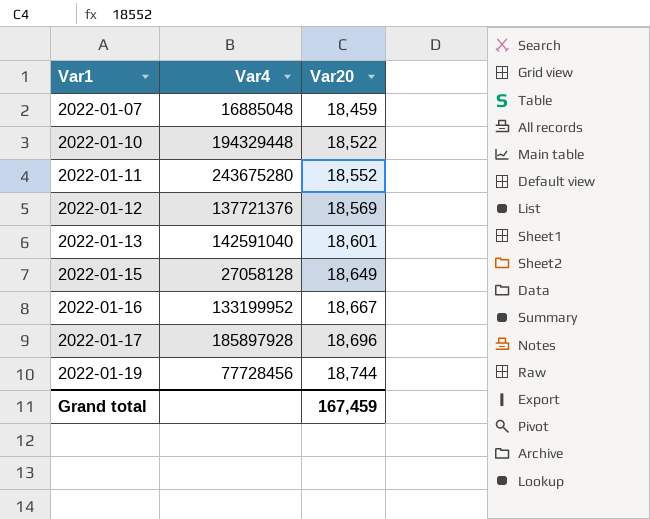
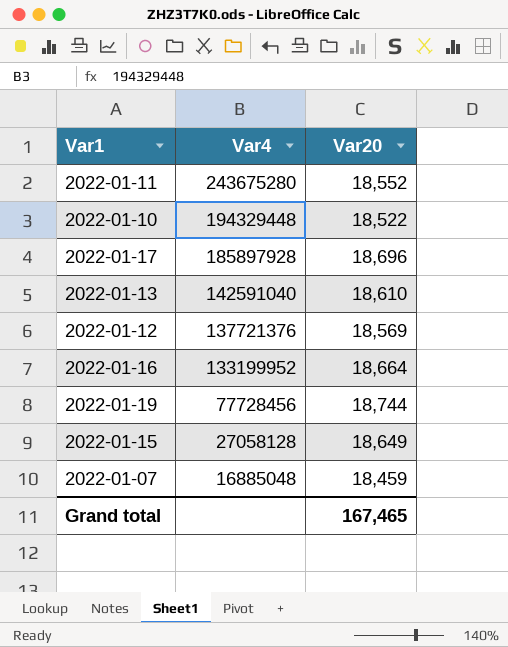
row order: Var1 ascending -> Var4 descending
2022-01-13 | Var20: 18,601 -> 18,610
2022-01-16 | Var20: 18,667 -> 18,664
Grand total | Var20: 167,459 -> 167,465

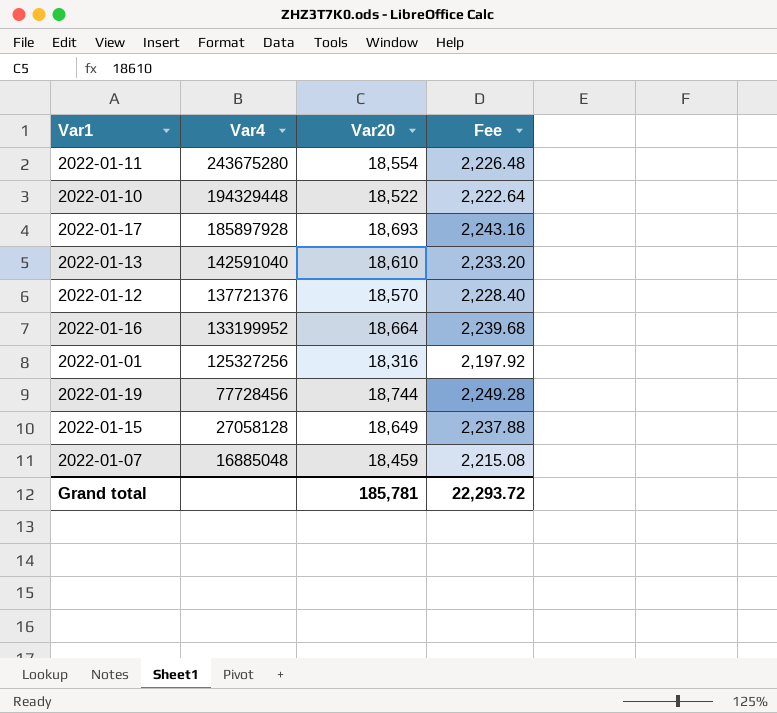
column Fee | formula: none -> [Var20] * 0.12
2022-01-11 | Var20: 18,552 -> 18,554
2022-01-17 | Var20: 18,696 -> 18,693
2022-01-12 | Var20: 18,569 -> 18,570
row 2022-01-01: none -> 125327256 | 18,316 | 2,197.92
Grand total | Var20: 167,465 -> 185,781

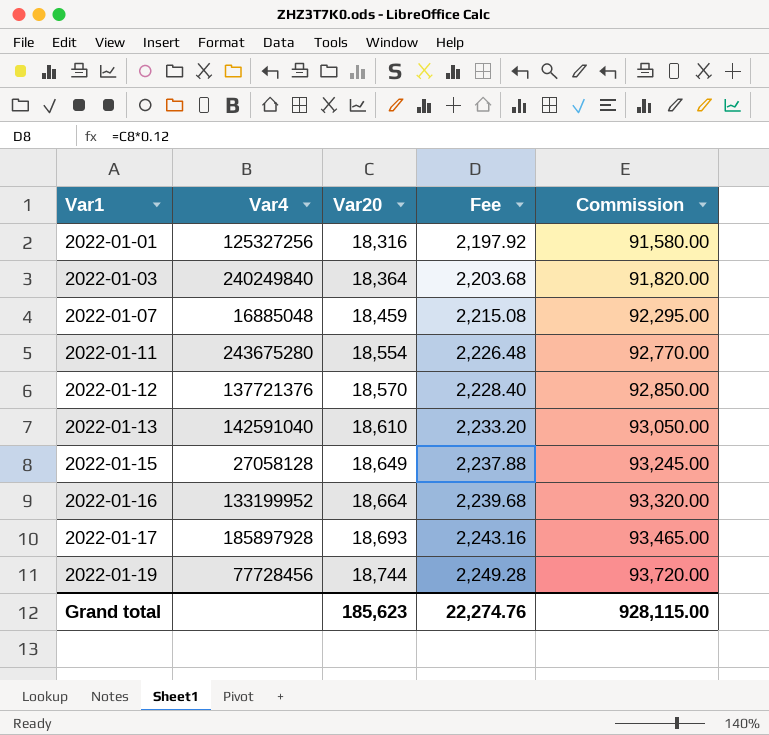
row order: Var4 descending -> Var1 ascending
column Commission | formula: none -> [Var20] * 5
row 2022-01-10: 194329448 | 18,522 | 2,222.64 -> none
row 2022-01-03: none -> 240249840 | 18,364 | 2,203.68 | 91,820.00
Grand total | Var20: 185,781 -> 185,623
Grand total | Fee: 22,293.72 -> 22,274.76

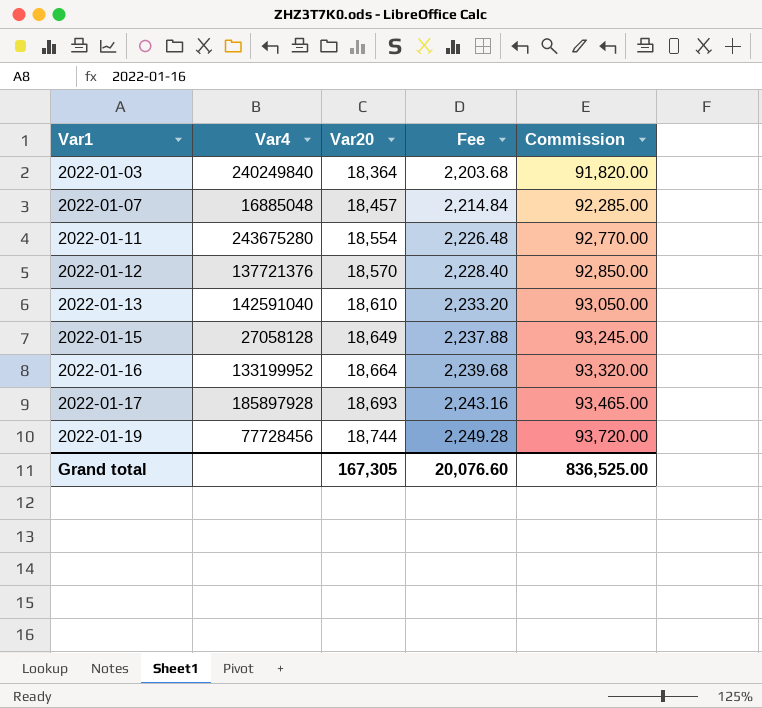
row 2022-01-01: 125327256 | 18,316 | 2,197.92 | 91,580.00 -> none
2022-01-07 | Var20: 18,459 -> 18,457
2022-01-07 | Fee: 2,215.08 -> 2,214.84
2022-01-07 | Commission: 92,295.00 -> 92,285.00
Grand total | Var20: 185,623 -> 167,305
Grand total | Fee: 22,274.76 -> 20,076.60
Grand total | Commission: 928,115.00 -> 836,525.00

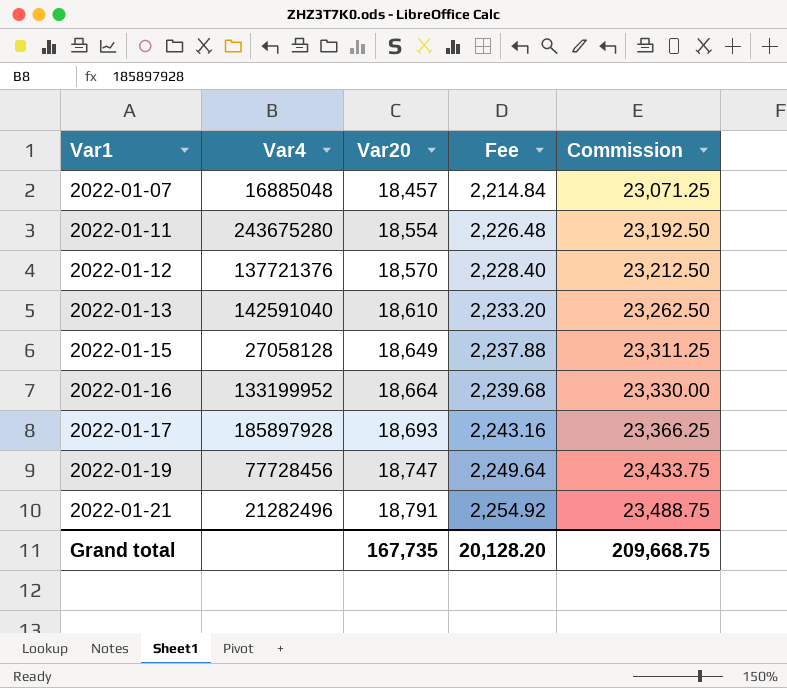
column Commission | formula: [Var20] * 5 -> [Var20] * 1.25
row 2022-01-03: 240249840 | 18,364 | 2,203.68 | 91,820.00 -> none
2022-01-19 | Var20: 18,744 -> 18,747
2022-01-19 | Fee: 2,249.28 -> 2,249.64
row 2022-01-21: none -> 21282496 | 18,791 | 2,254.92 | 23,488.75
Grand total | Var20: 167,305 -> 167,735
Grand total | Fee: 20,076.60 -> 20,128.20
Grand total | Commission: 836,525.00 -> 209,668.75

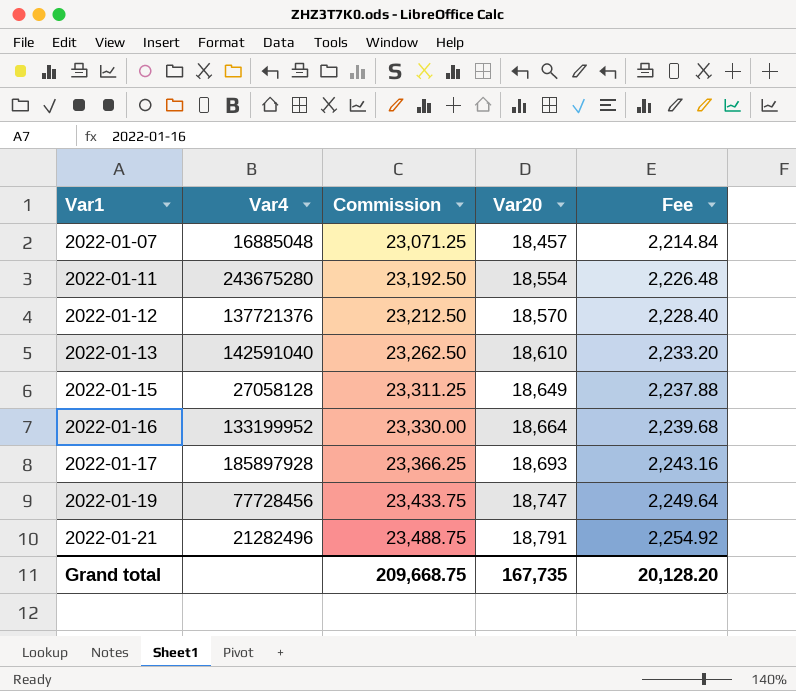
column Commission | position: 5 -> 3

